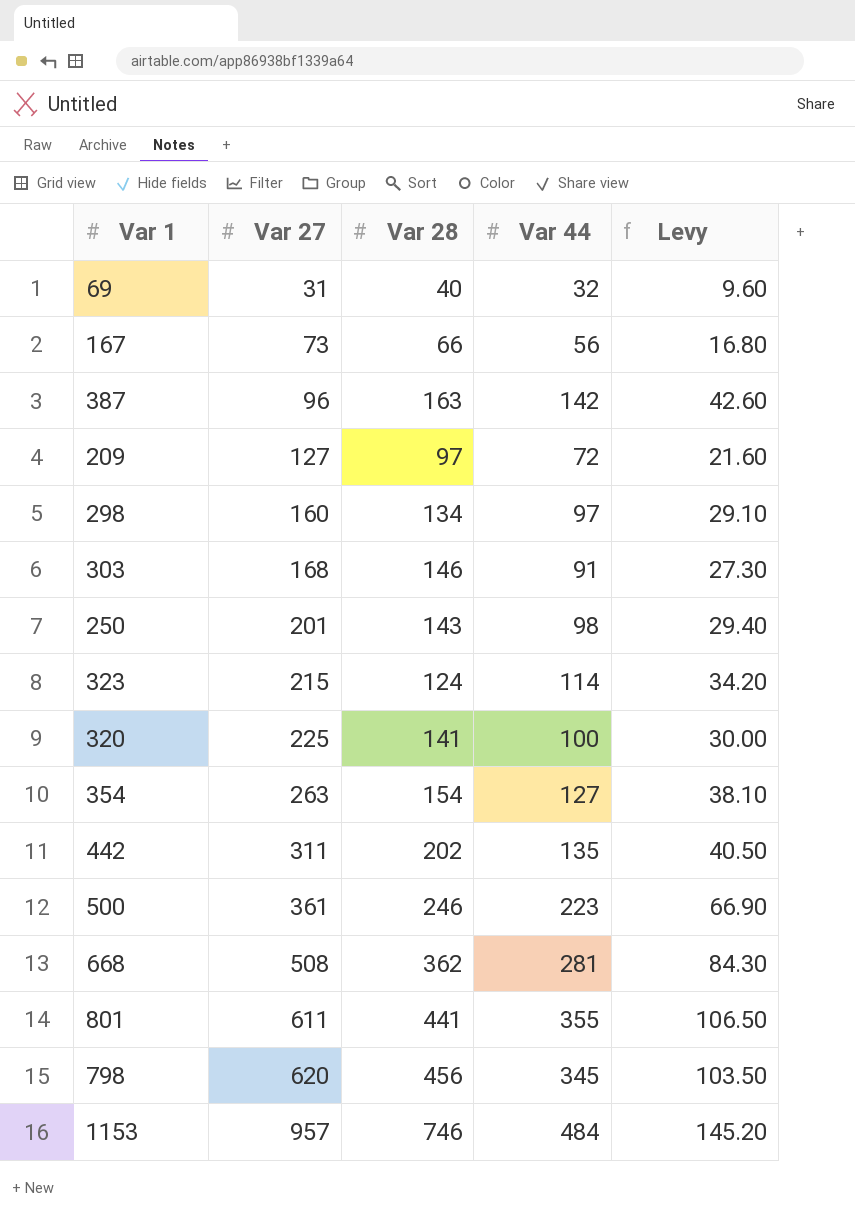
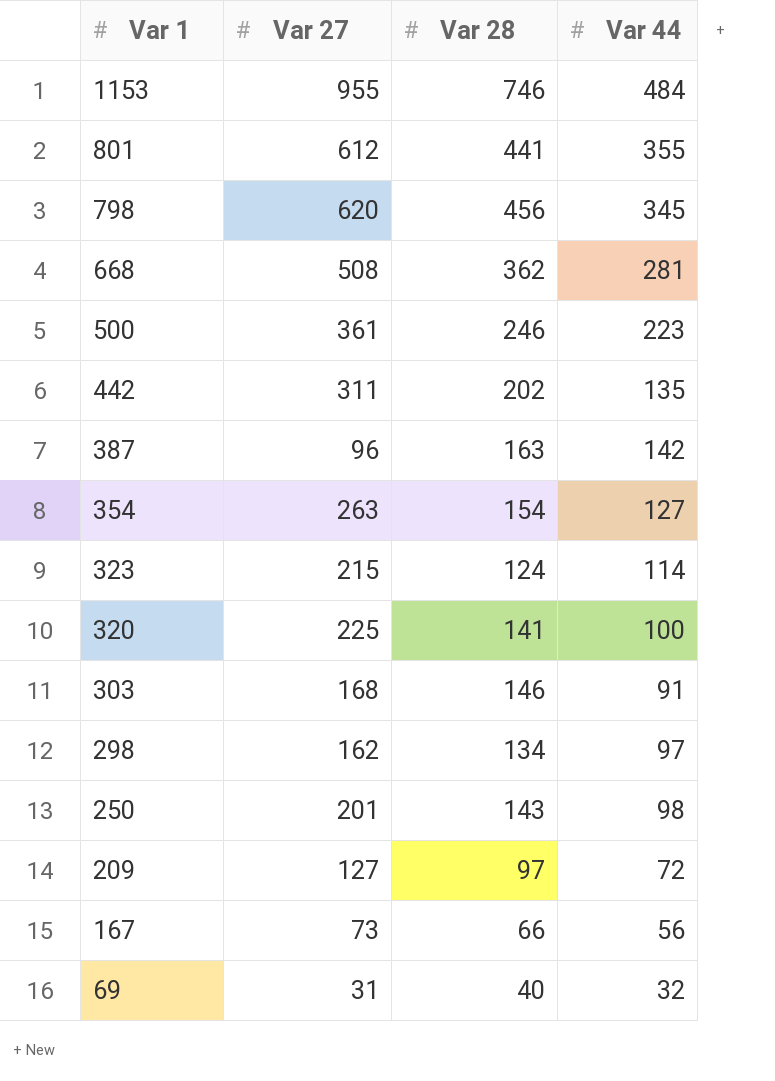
row order: Var 27 ascending -> Var 1 descending
column Levy | formula: [Var 44] * 0.3 -> none
1153 | Var 27: 957 -> 955
801 | Var 27: 611 -> 612
298 | Var 27: 160 -> 162

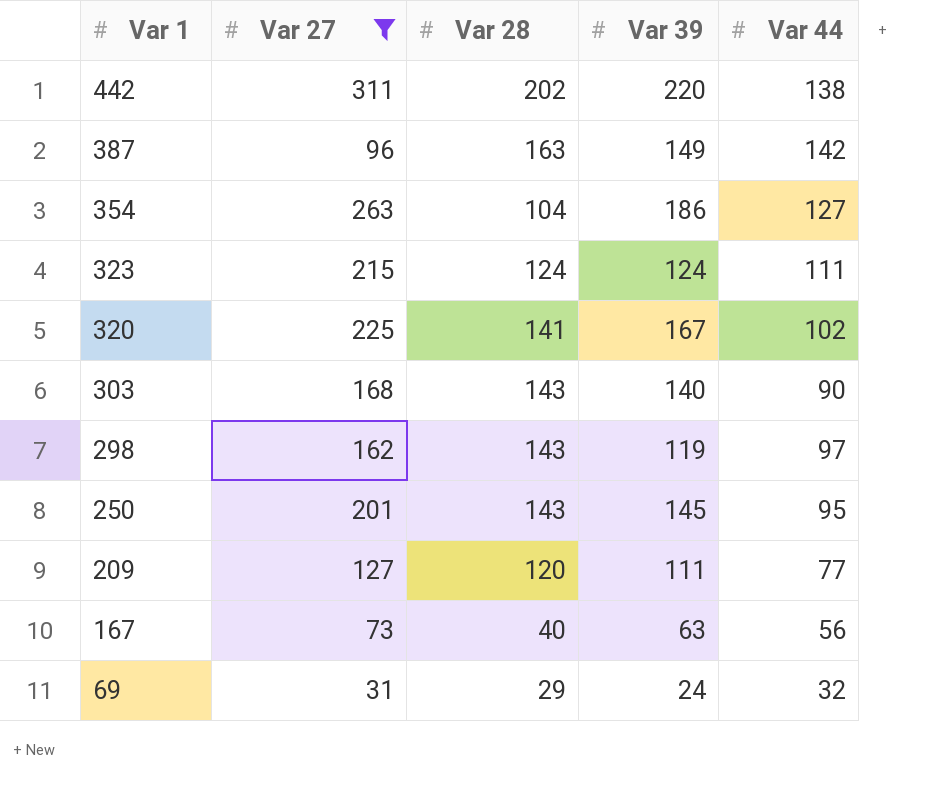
filter: none -> Var 27 <= 311
column Var 39 | position: none -> 4
442 | Var 44: 135 -> 138
354 | Var 28: 154 -> 104
323 | Var 44: 114 -> 111
320 | Var 44: 100 -> 102
303 | Var 28: 146 -> 143
303 | Var 44: 91 -> 90
298 | Var 28: 134 -> 143
250 | Var 44: 98 -> 95
209 | Var 28: 97 -> 120
209 | Var 44: 72 -> 77
167 | Var 28: 66 -> 40
69 | Var 28: 40 -> 29

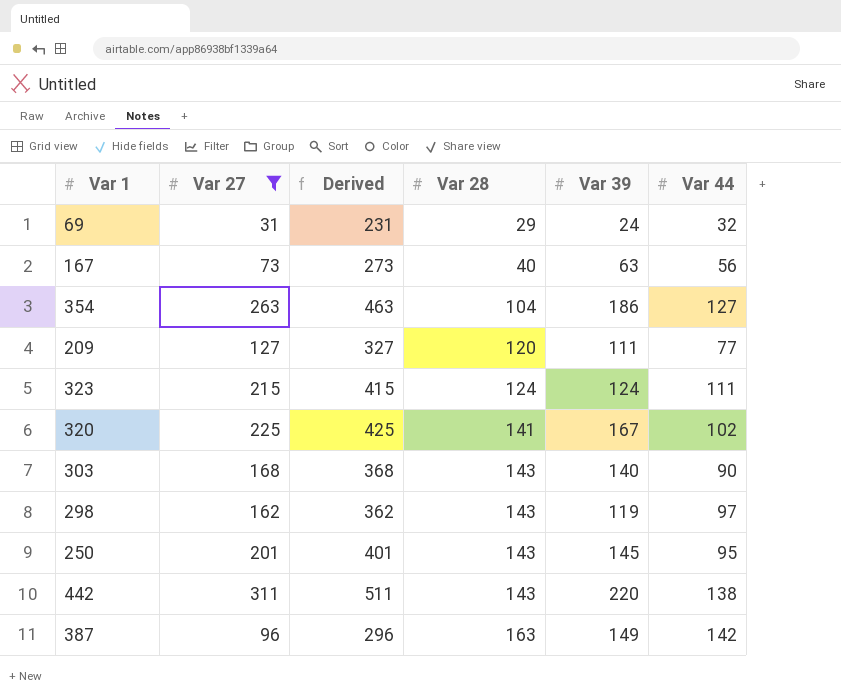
row order: Var 1 descending -> Var 28 ascending
column Derived | formula: none -> [Var 27] + 200
442 | Var 28: 202 -> 143

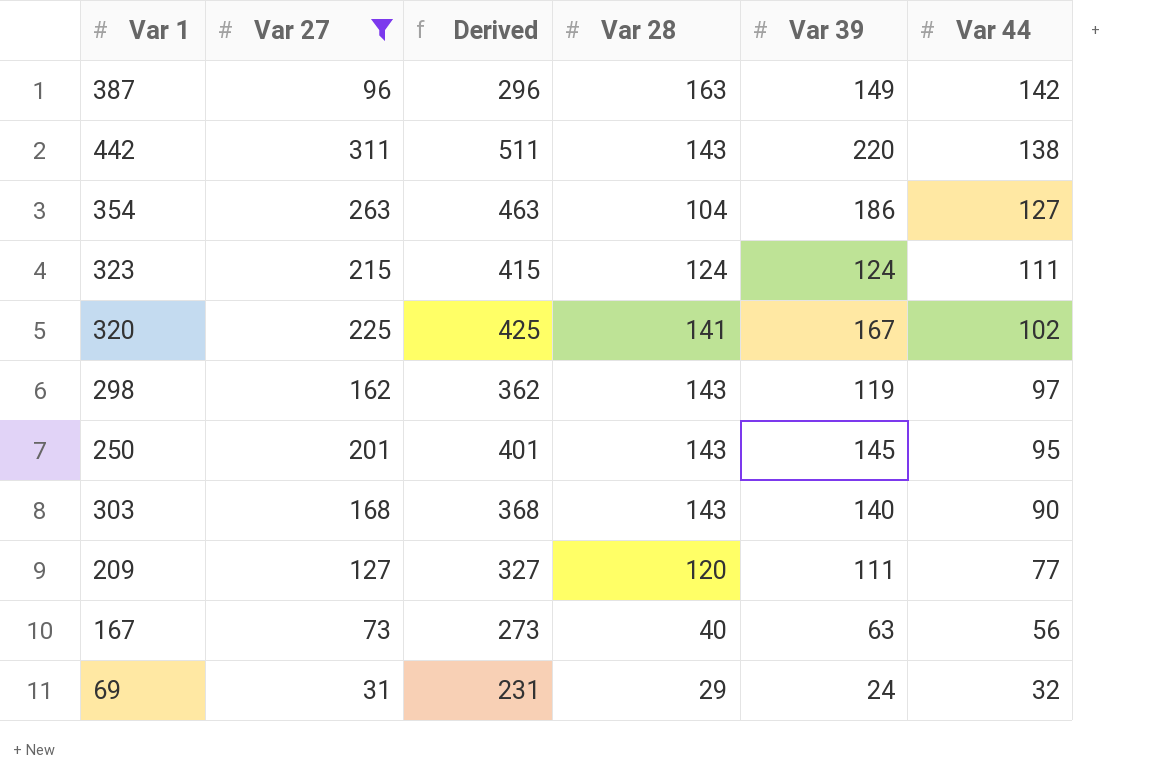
row order: Var 28 ascending -> Var 44 descending

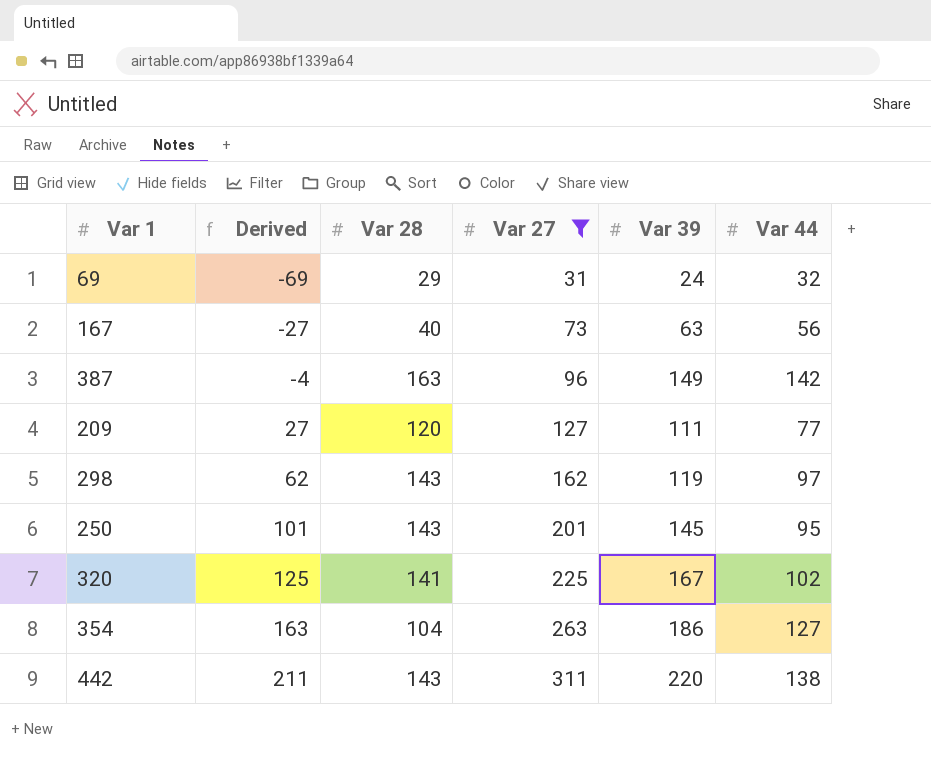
row order: Var 44 descending -> Derived ascending
column Derived | formula: [Var 27] + 200 -> [Var 27] - 100
column Var 27 | position: 2 -> 4
row 323: 215 | 415 | 124 | 124 | 111 -> none
row 303: 168 | 368 | 143 | 140 | 90 -> none

